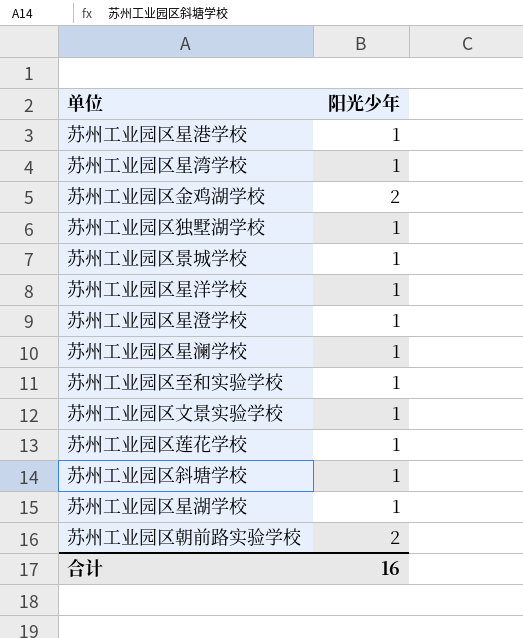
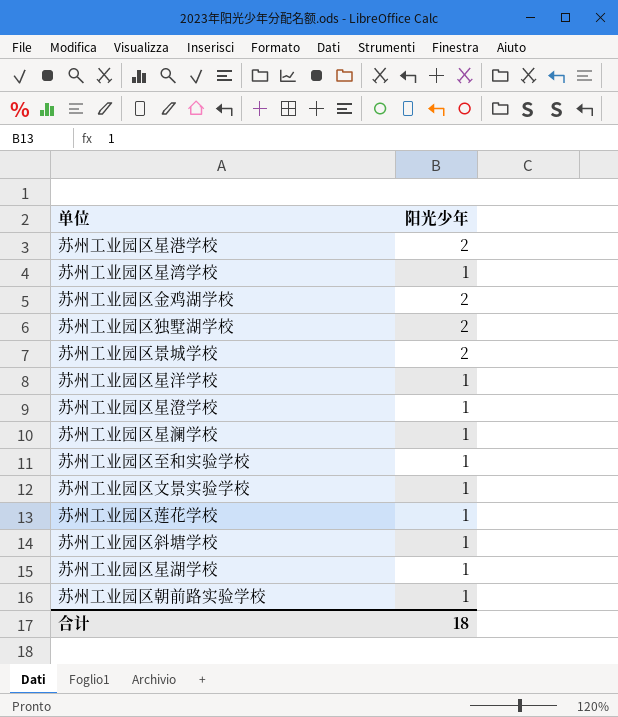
苏州工业园区星港学校 | 阳光少年: 1 -> 2
苏州工业园区独墅湖学校 | 阳光少年: 1 -> 2
苏州工业园区景城学校 | 阳光少年: 1 -> 2
苏州工业园区朝前路实验学校 | 阳光少年: 2 -> 1
合计 | 阳光少年: 16 -> 18

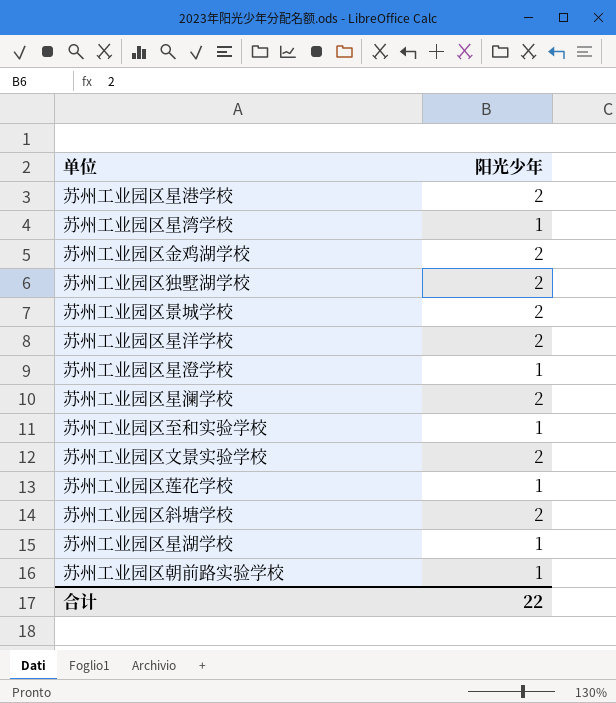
苏州工业园区星洋学校 | 阳光少年: 1 -> 2
苏州工业园区星澜学校 | 阳光少年: 1 -> 2
苏州工业园区文景实验学校 | 阳光少年: 1 -> 2
苏州工业园区斜塘学校 | 阳光少年: 1 -> 2
合计 | 阳光少年: 18 -> 22

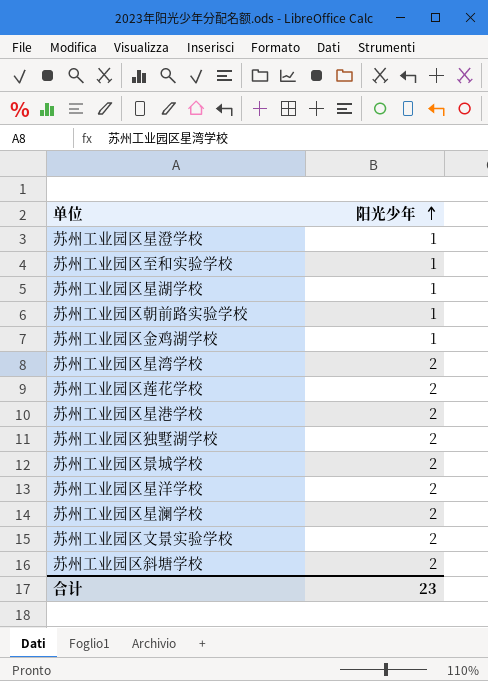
row order: none -> 阳光少年 ascending
苏州工业园区金鸡湖学校 | 阳光少年: 2 -> 1
苏州工业园区星湾学校 | 阳光少年: 1 -> 2
苏州工业园区莲花学校 | 阳光少年: 1 -> 2
合计 | 阳光少年: 22 -> 23

